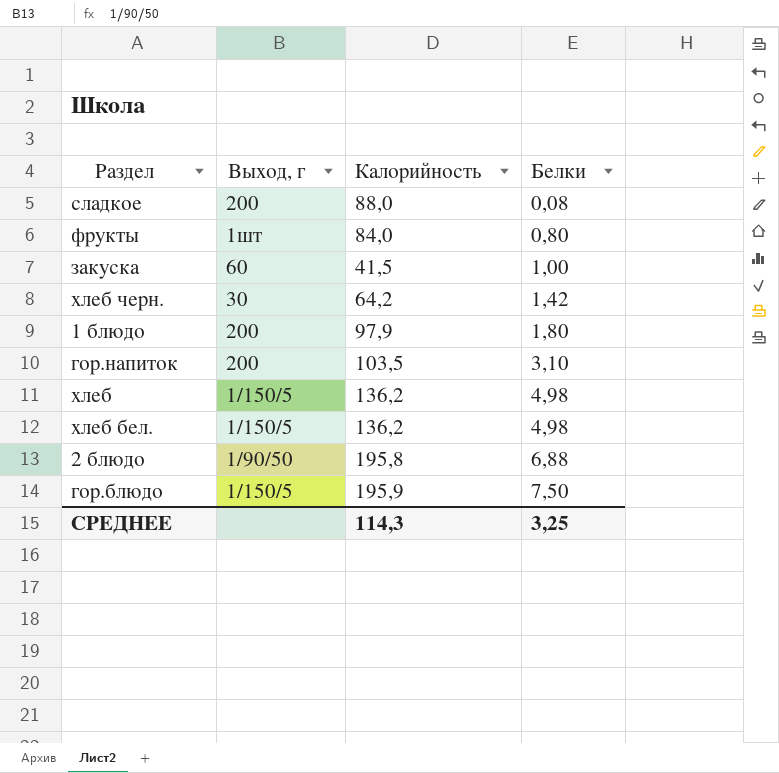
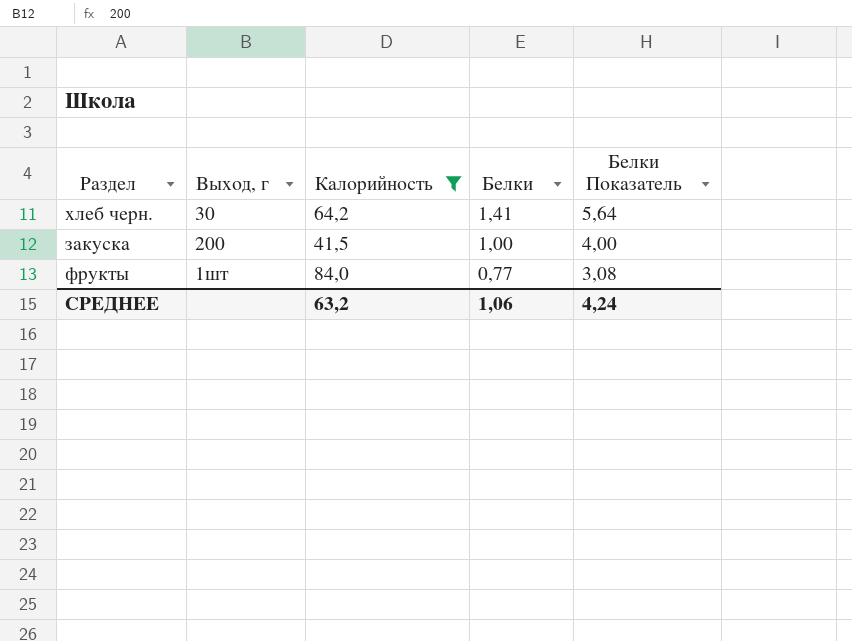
filter: none -> Калорийность <= 84,0
row order: Белки ascending -> Белки descending
column Белки Показатель | formula: none -> [Белки] * 4
хлеб черн. | Белки: 1,42 -> 1,41
закуска | Выход, г: 60 -> 200
фрукты | Белки: 0,80 -> 0,77
СРЕДНЕЕ | Калорийность: 114,3 -> 63,2
СРЕДНЕЕ | Белки: 3,25 -> 1,06

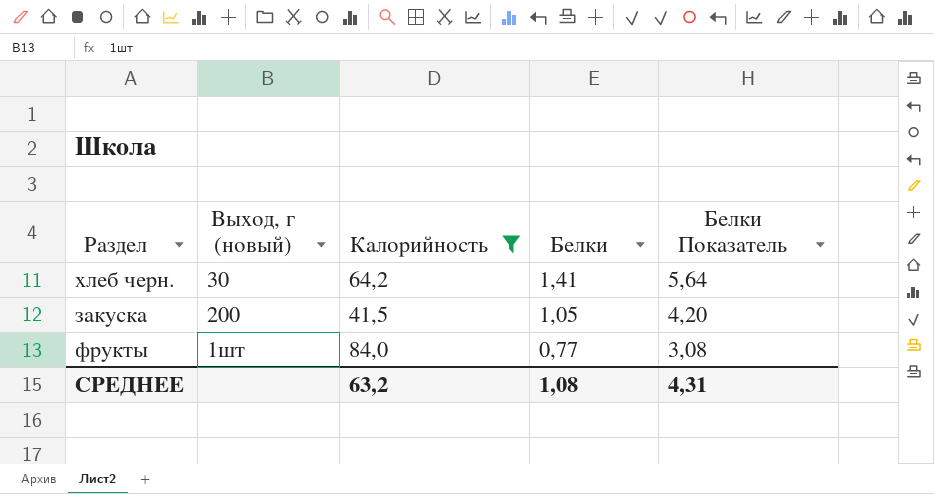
column name: Выход, г -> Выход, г (новый)
закуска | Белки: 1,00 -> 1,05
закуска | Белки Показатель: 4,00 -> 4,20
СРЕДНЕЕ | Белки: 1,06 -> 1,08
СРЕДНЕЕ | Белки Показатель: 4,24 -> 4,31

